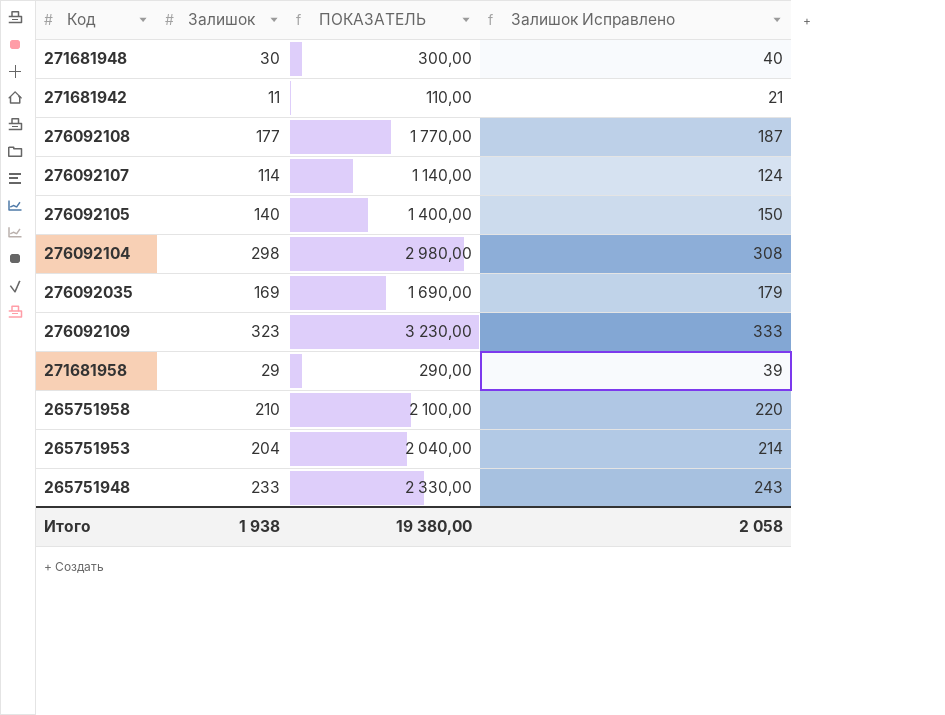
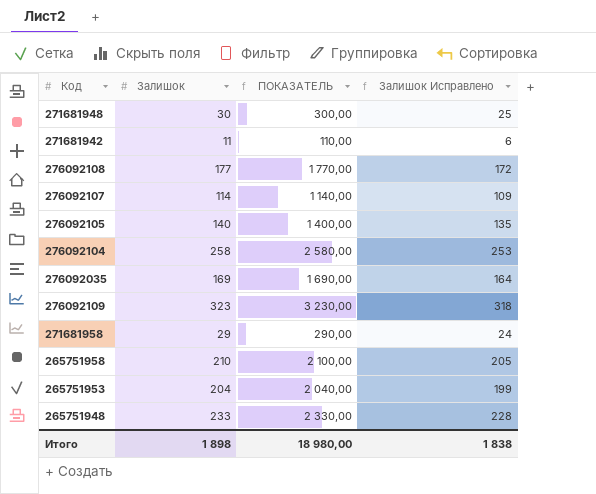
column Залишок Исправлено | formula: [Залишок] + 10 -> [Залишок] - 5
276092104 | Залишок: 298 -> 258
276092104 | ПОКАЗАТЕЛЬ: 2 980,00 -> 2 580,00
Итого | Залишок: 1 938 -> 1 898
Итого | ПОКАЗАТЕЛЬ: 19 380,00 -> 18 980,00
Итого | Залишок Исправлено: 2 058 -> 1 838

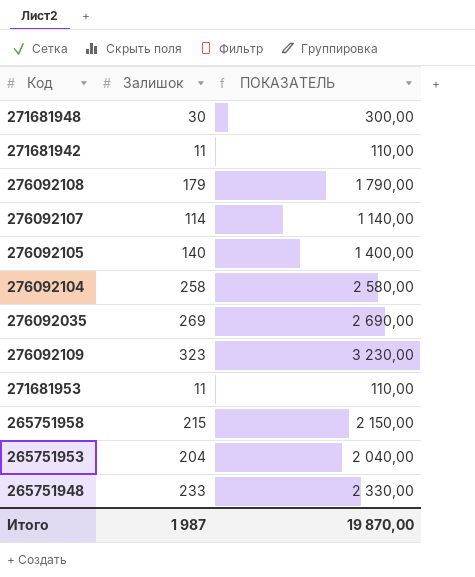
column Залишок Исправлено | formula: [Залишок] - 5 -> none
row 271681958: 29 | 290,00 | 24 -> none
276092108 | Залишок: 177 -> 179
276092108 | ПОКАЗАТЕЛЬ: 1 770,00 -> 1 790,00
276092035 | Залишок: 169 -> 269
276092035 | ПОКАЗАТЕЛЬ: 1 690,00 -> 2 690,00
row 271681953: none -> 11 | 110,00
265751958 | Залишок: 210 -> 215
265751958 | ПОКАЗАТЕЛЬ: 2 100,00 -> 2 150,00
Итого | Залишок: 1 898 -> 1 987
Итого | ПОКАЗАТЕЛЬ: 18 980,00 -> 19 870,00

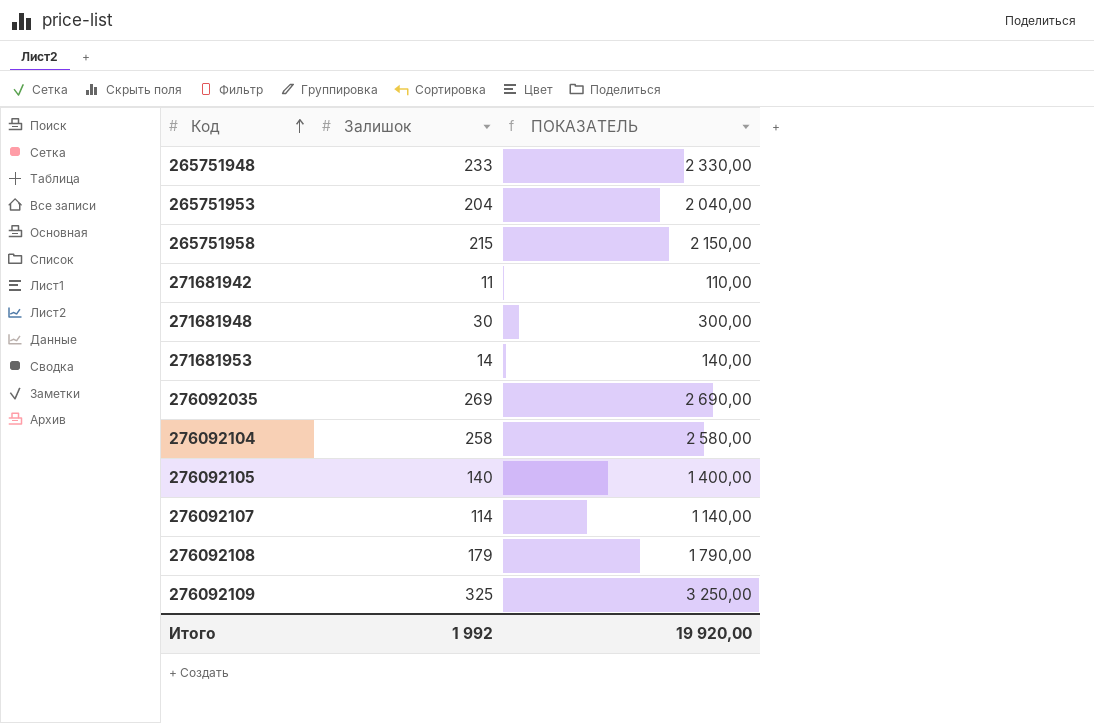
row order: none -> Код ascending
271681953 | Залишок: 11 -> 14
271681953 | ПОКАЗАТЕЛЬ: 110,00 -> 140,00
276092109 | Залишок: 323 -> 325
276092109 | ПОКАЗАТЕЛЬ: 3 230,00 -> 3 250,00
Итого | Залишок: 1 987 -> 1 992
Итого | ПОКАЗАТЕЛЬ: 19 870,00 -> 19 920,00

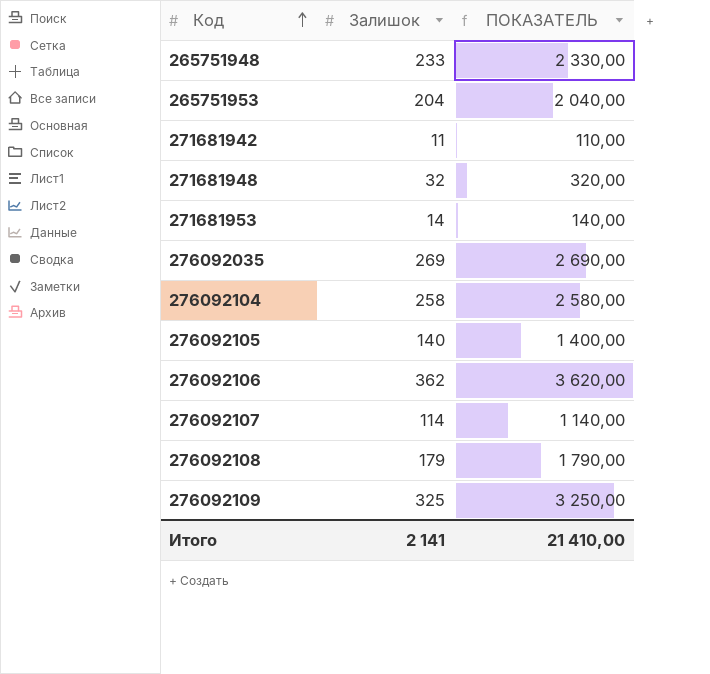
row 265751958: 215 | 2 150,00 -> none
271681948 | Залишок: 30 -> 32
271681948 | ПОКАЗАТЕЛЬ: 300,00 -> 320,00
row 276092106: none -> 362 | 3 620,00
Итого | Залишок: 1 992 -> 2 141
Итого | ПОКАЗАТЕЛЬ: 19 920,00 -> 21 410,00

